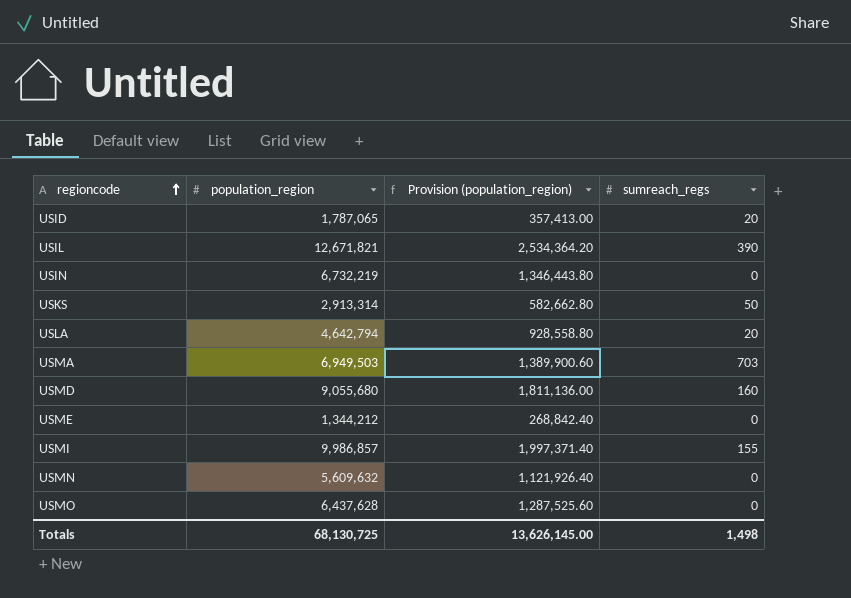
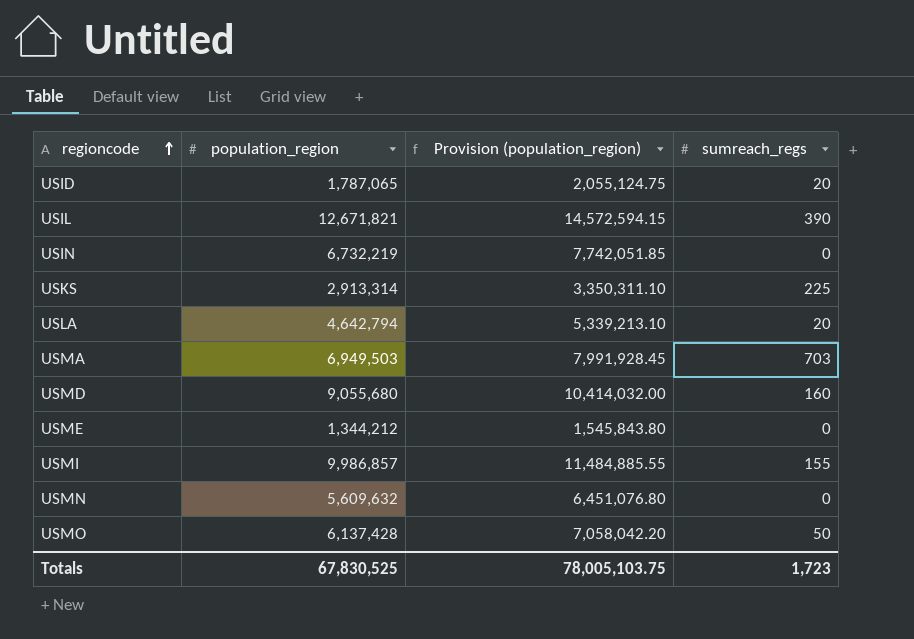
column Provision (population_region) | formula: [population_region] * 0.2 -> [population_region] * 1.15
USKS | sumreach_regs: 50 -> 225
USMO | population_region: 6,437,628 -> 6,137,428
USMO | sumreach_regs: 0 -> 50
Totals | population_region: 68,130,725 -> 67,830,525
Totals | Provision (population_region): 13,626,145.00 -> 78,005,103.75
Totals | sumreach_regs: 1,498 -> 1,723

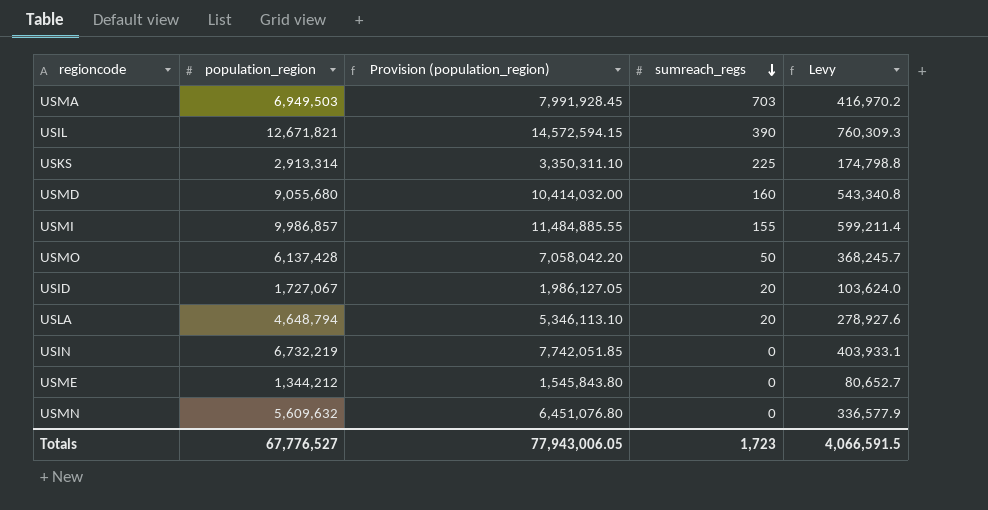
row order: regioncode ascending -> sumreach_regs descending
column Levy | formula: none -> [population_region] * 0.06
USID | population_region: 1,787,065 -> 1,727,067
USID | Provision (population_region): 2,055,124.75 -> 1,986,127.05
USLA | population_region: 4,642,794 -> 4,648,794
USLA | Provision (population_region): 5,339,213.10 -> 5,346,113.10
Totals | population_region: 67,830,525 -> 67,776,527
Totals | Provision (population_region): 78,005,103.75 -> 77,943,006.05

